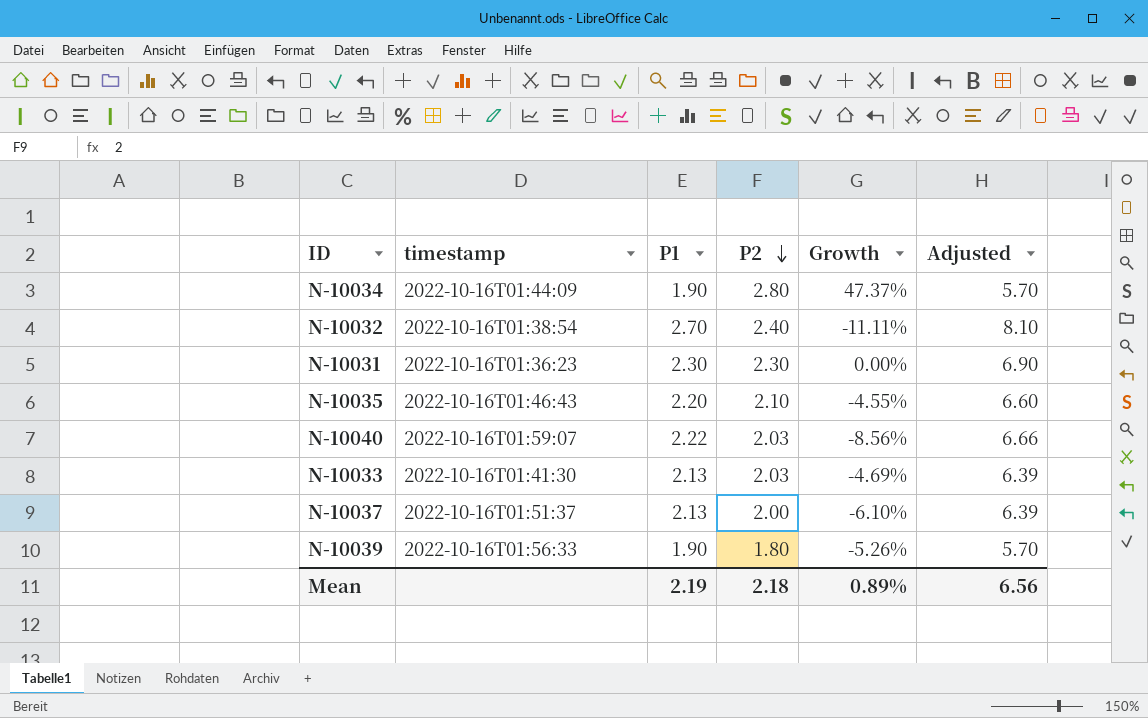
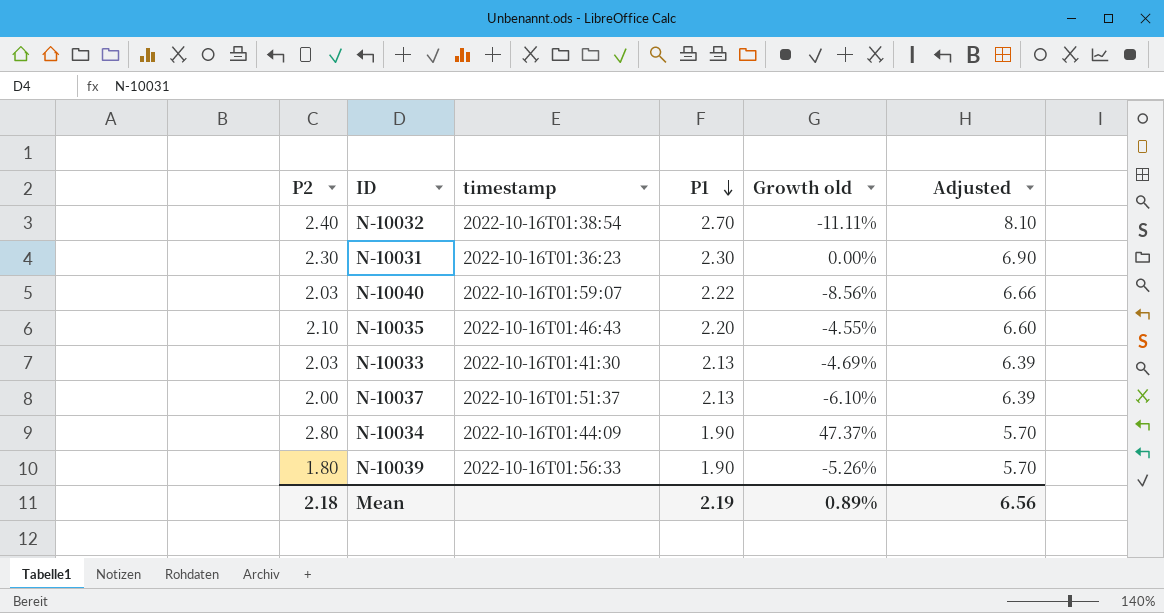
row order: P2 descending -> P1 descending
column P2 | position: 4 -> 1
column name: Growth -> Growth old

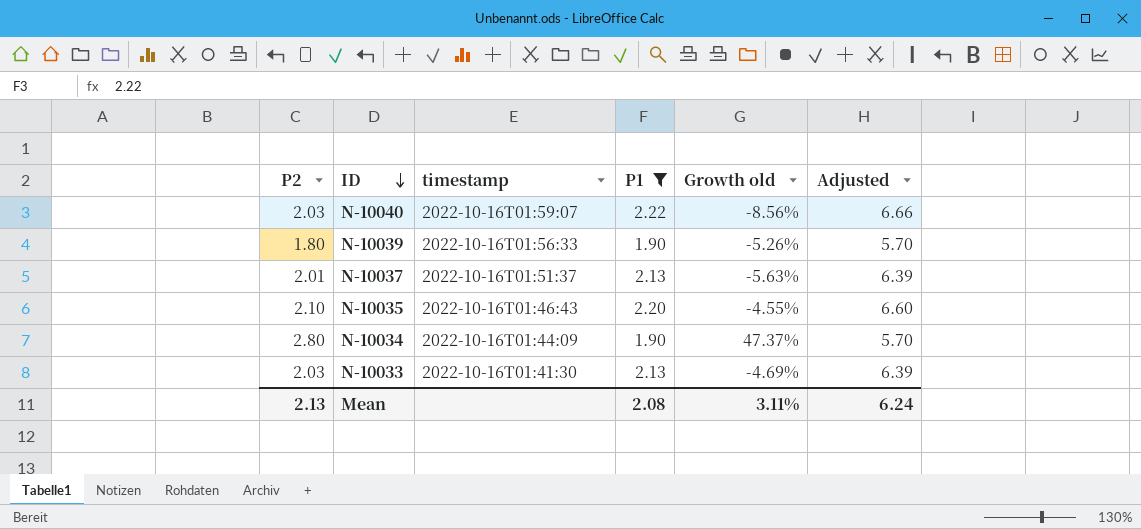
filter: none -> P1 <= 2.22
row order: P1 descending -> ID descending
N-10037 | P2: 2.00 -> 2.01
N-10037 | Growth old: -6.10% -> -5.63%
Mean | P2: 2.18 -> 2.13
Mean | P1: 2.19 -> 2.08
Mean | Growth old: 0.89% -> 3.11%
Mean | Adjusted: 6.56 -> 6.24

